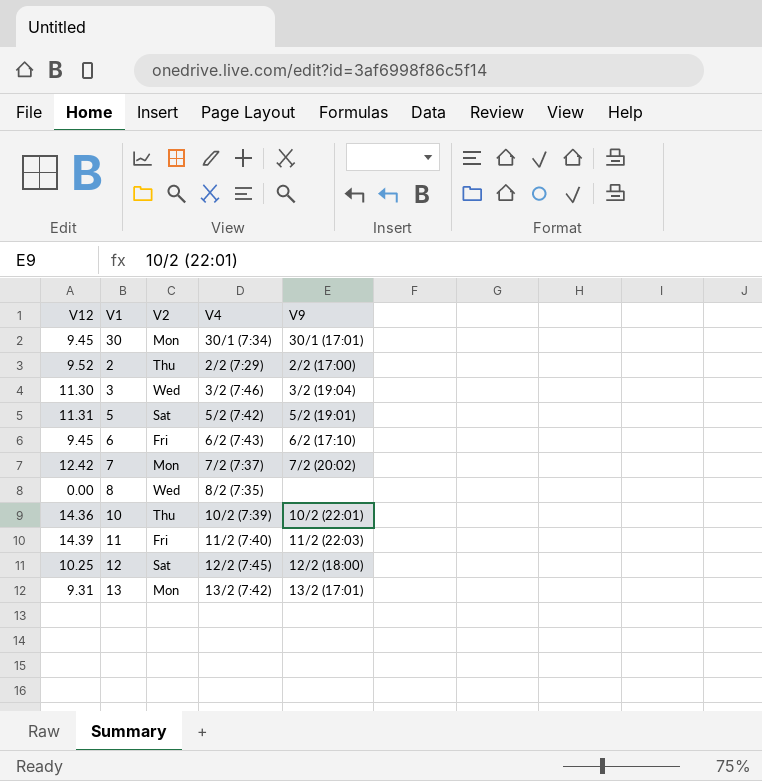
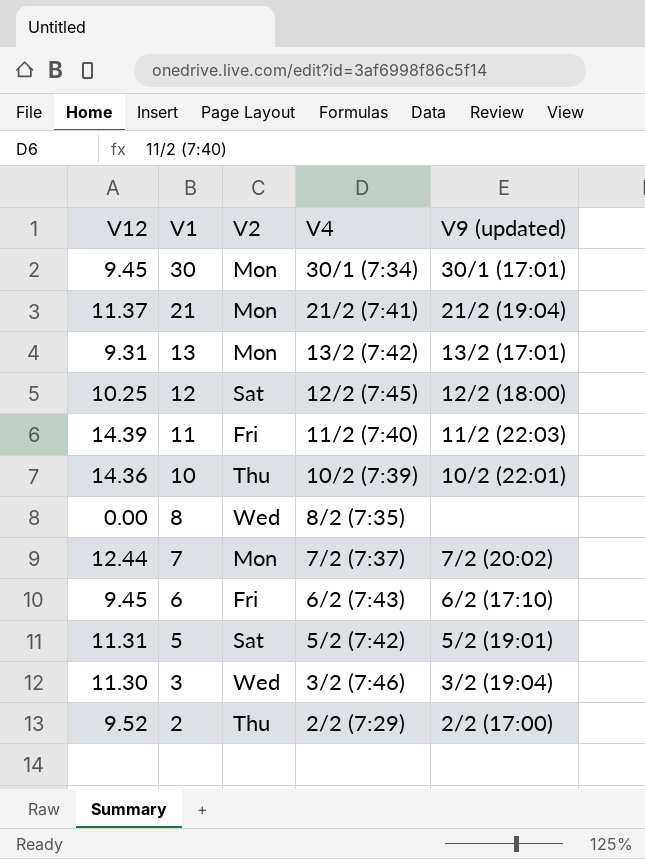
row order: none -> V1 descending
column name: V9 -> V9 (updated)
row 21: none -> 11.37 | Mon | 21/2 (7:41) | 21/2 (19:04)
7 | V12: 12.42 -> 12.44

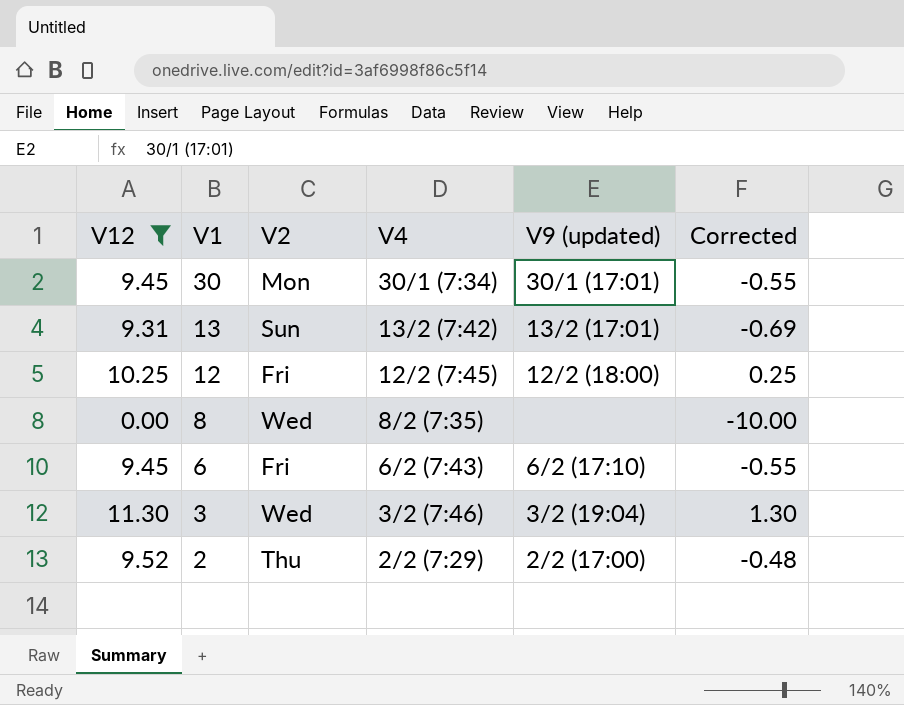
filter: none -> V12 <= 11.30
column Corrected | formula: none -> [V12] - 10
13 | V2: Mon -> Sun
12 | V2: Sat -> Fri

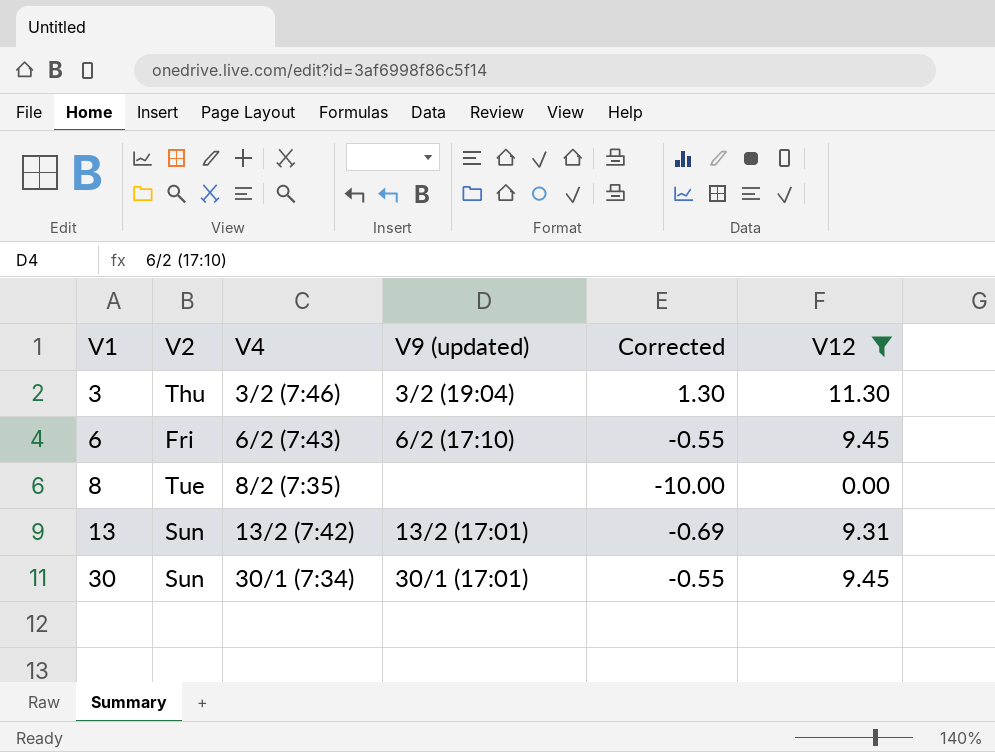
row order: V1 descending -> V1 ascending
column V12 | position: 1 -> 6
row 12: 10.25 | Fri | 12/2 (7:45) | 12/2 (18:00) | 0.25 -> none
row 2: 9.52 | Thu | 2/2 (7:29) | 2/2 (17:00) | -0.48 -> none
3 | V2: Wed -> Thu
8 | V2: Wed -> Tue
30 | V2: Mon -> Sun

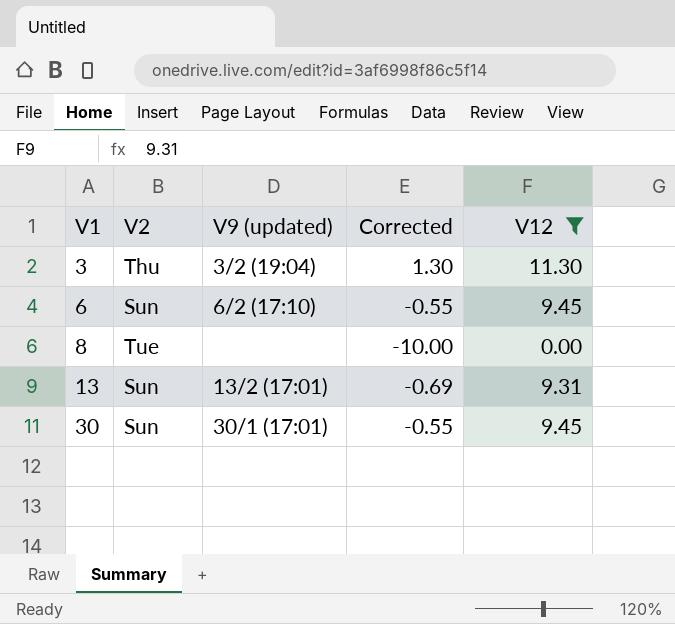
column V4 | position: 3 -> none
6 | V2: Fri -> Sun

